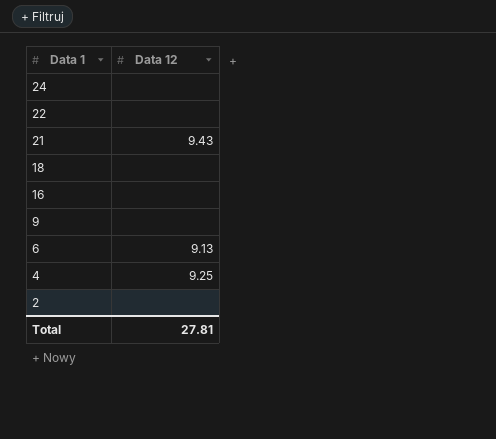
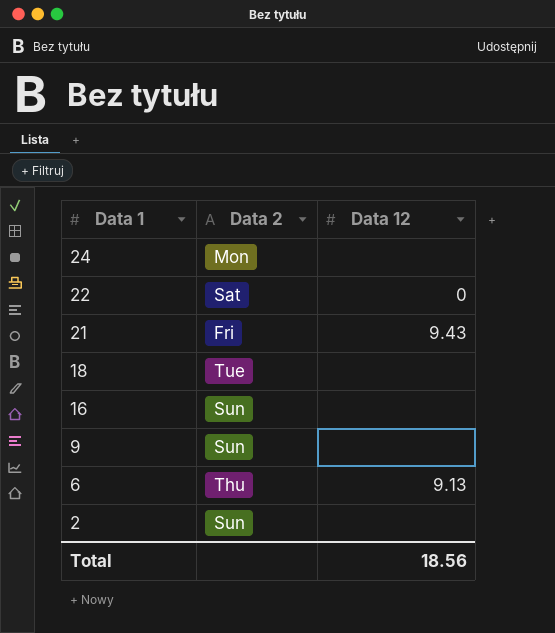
column Data 2 | position: none -> 2
row 4: 9.25 -> none
22 | Data 12: none -> 0
Total | Data 12: 27.81 -> 18.56

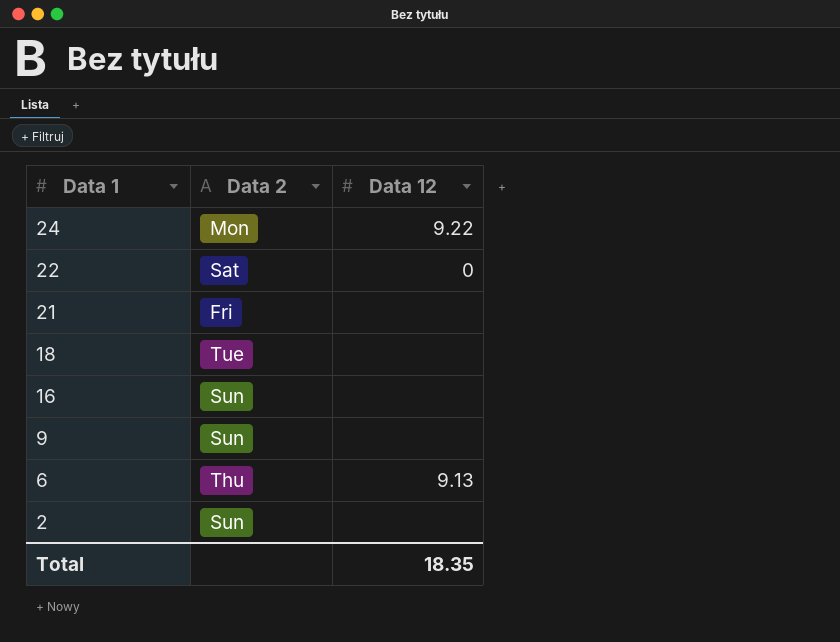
24 | Data 12: none -> 9.22
21 | Data 12: 9.43 -> none
Total | Data 12: 18.56 -> 18.35

